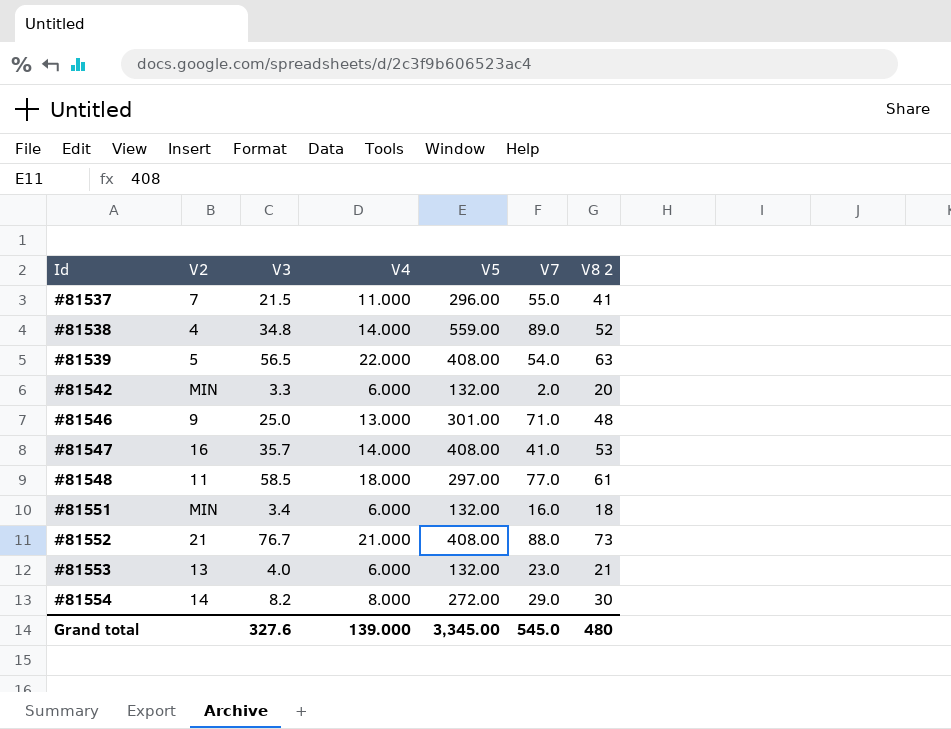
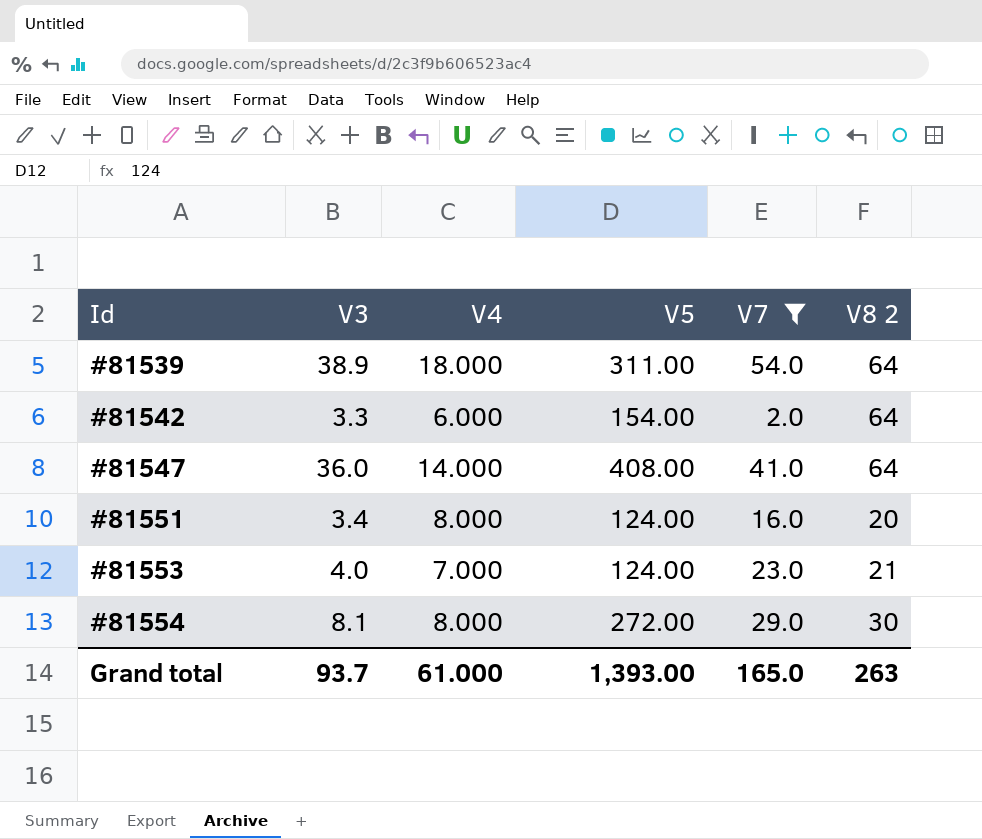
filter: none -> V7 <= 54.0
column V2 | position: 2 -> none
#81539 | V3: 56.5 -> 38.9
#81539 | V4: 22.000 -> 18.000
#81539 | V5: 408.00 -> 311.00
#81539 | V8 2: 63 -> 64
#81542 | V5: 132.00 -> 154.00
#81542 | V8 2: 20 -> 64
#81547 | V3: 35.7 -> 36.0
#81547 | V8 2: 53 -> 64
#81551 | V4: 6.000 -> 8.000
#81551 | V5: 132.00 -> 124.00
#81551 | V8 2: 18 -> 20
#81553 | V4: 6.000 -> 7.000
#81553 | V5: 132.00 -> 124.00
#81554 | V3: 8.2 -> 8.1
Grand total | V3: 327.6 -> 93.7
Grand total | V4: 139.000 -> 61.000
Grand total | V5: 3,345.00 -> 1,393.00
Grand total | V7: 545.0 -> 165.0
Grand total | V8 2: 480 -> 263

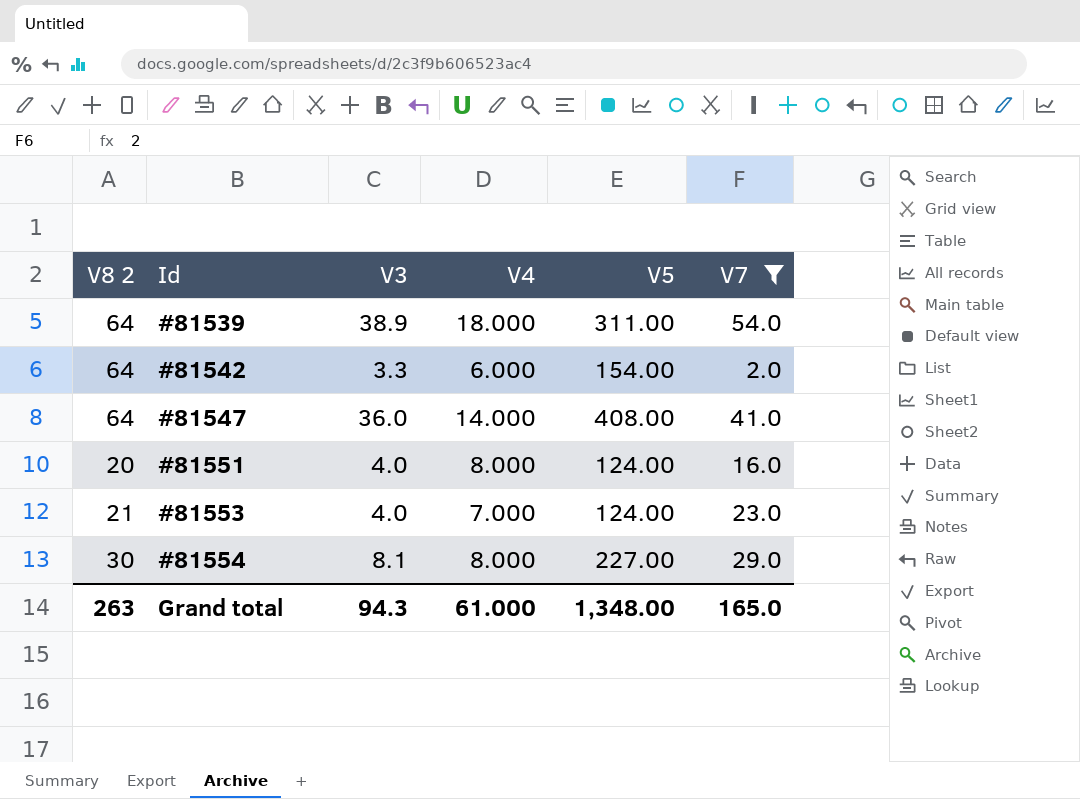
column V8 2 | position: 6 -> 1
#81551 | V3: 3.4 -> 4.0
#81554 | V5: 272.00 -> 227.00
Grand total | V3: 93.7 -> 94.3
Grand total | V5: 1,393.00 -> 1,348.00

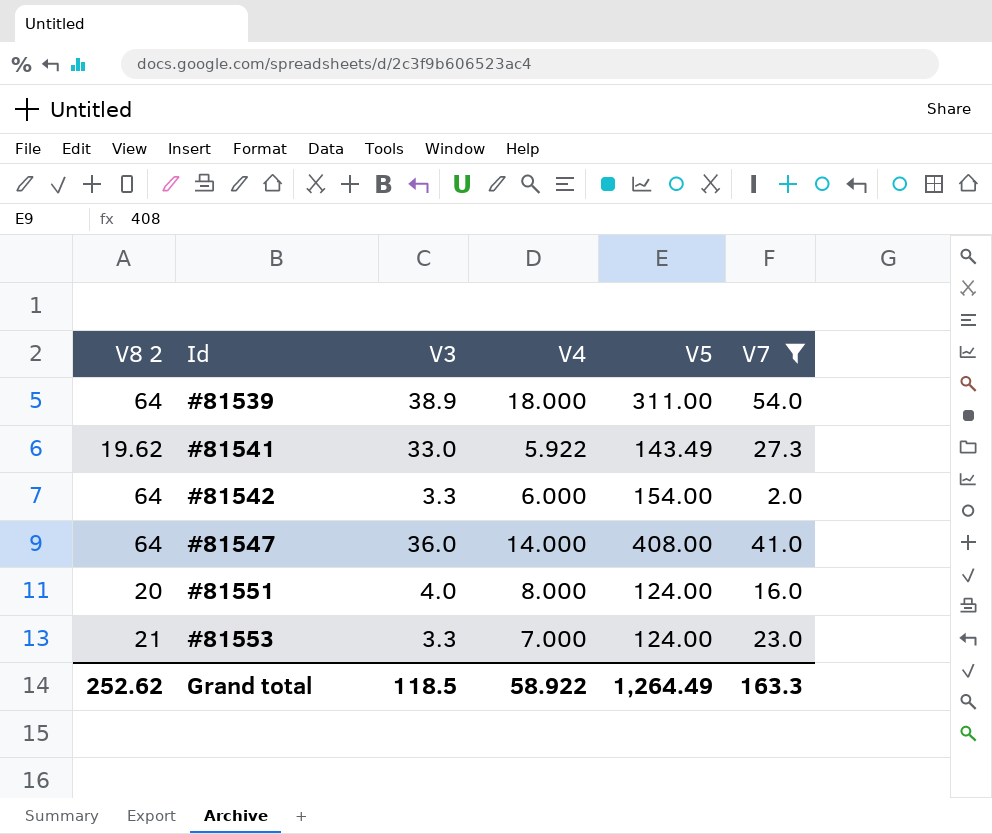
row #81554: 30 | 8.1 | 8.000 | 227.00 | 29.0 -> none
row #81541: none -> 19.62 | 33.0 | 5.922 | 143.49 | 27.3
#81553 | V3: 4.0 -> 3.3
Grand total | V8 2: 263 -> 252.62
Grand total | V3: 94.3 -> 118.5
Grand total | V4: 61.000 -> 58.922
Grand total | V5: 1,348.00 -> 1,264.49
Grand total | V7: 165.0 -> 163.3

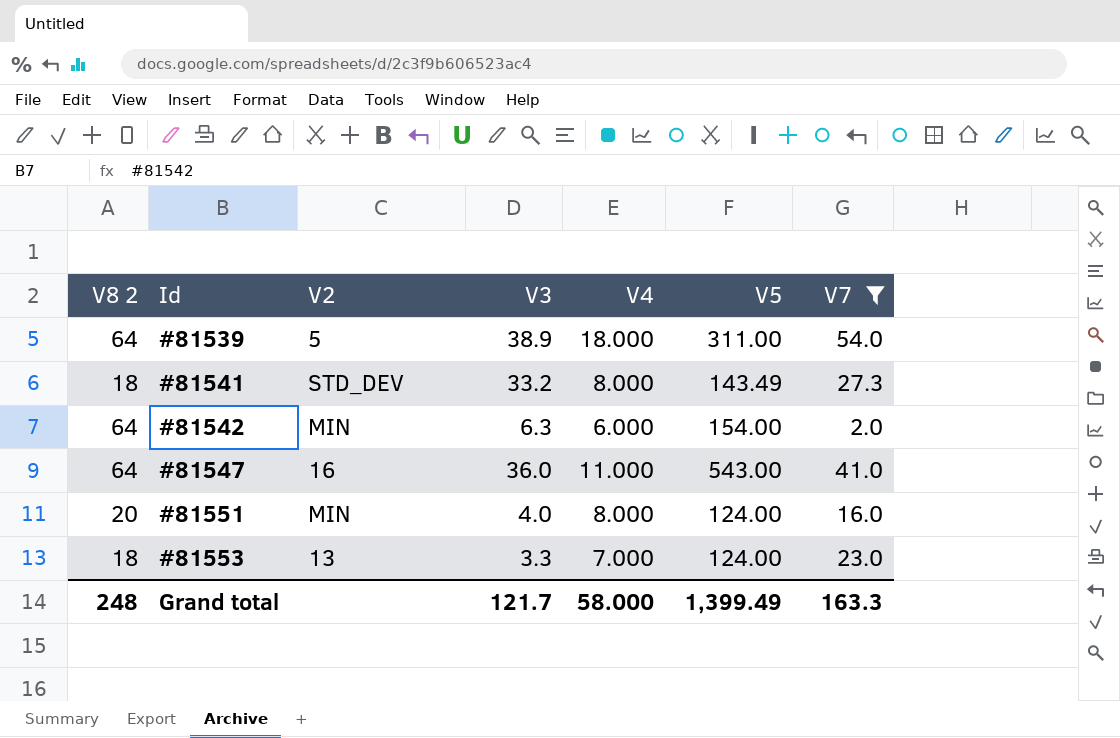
column V2 | position: none -> 3
#81541 | V8 2: 19.62 -> 18
#81541 | V3: 33.0 -> 33.2
#81541 | V4: 5.922 -> 8.000
#81542 | V3: 3.3 -> 6.3
#81547 | V4: 14.000 -> 11.000
#81547 | V5: 408.00 -> 543.00
#81553 | V8 2: 21 -> 18
Grand total | V8 2: 252.62 -> 248
Grand total | V3: 118.5 -> 121.7
Grand total | V4: 58.922 -> 58.000
Grand total | V5: 1,264.49 -> 1,399.49

